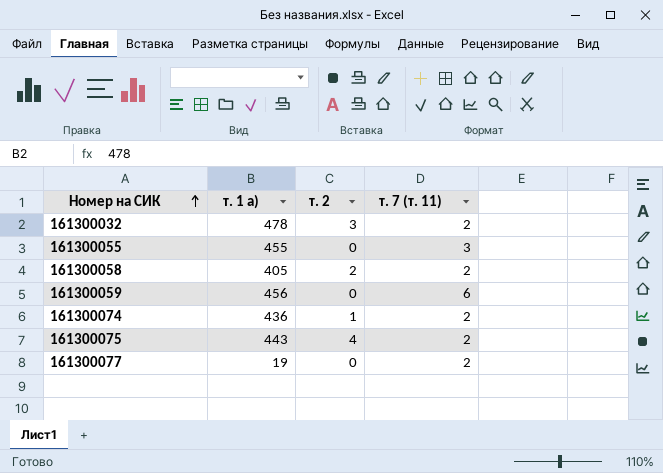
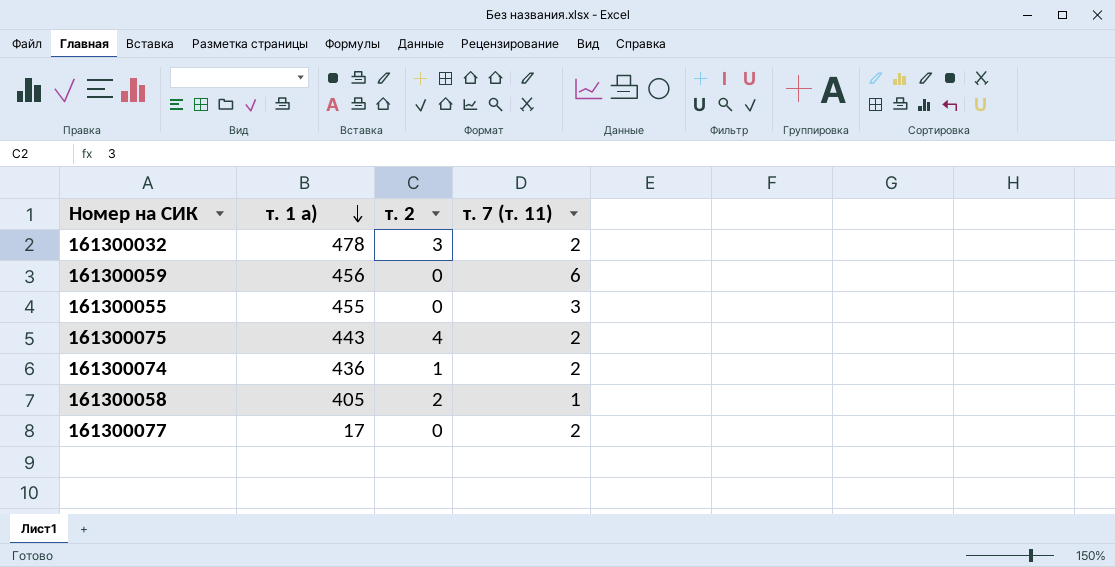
row order: Номер на СИК ascending -> т. 1 а) descending
161300058 | т. 7 (т. 11): 2 -> 1
161300077 | т. 1 а): 19 -> 17

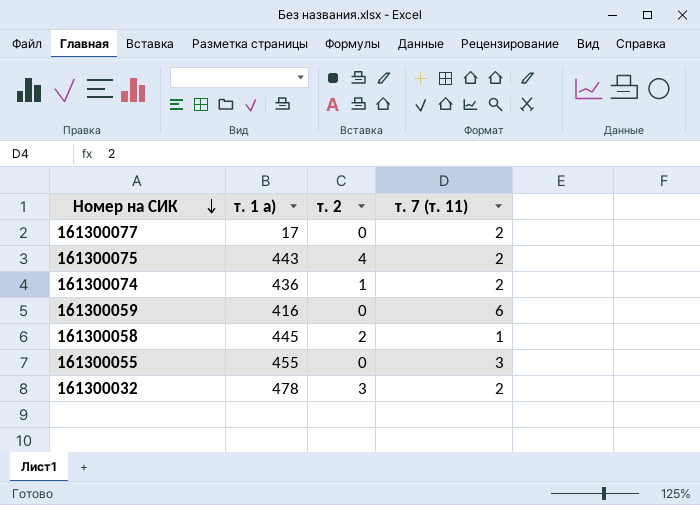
row order: т. 1 а) descending -> Номер на СИК descending
161300059 | т. 1 а): 456 -> 416
161300058 | т. 1 а): 405 -> 445

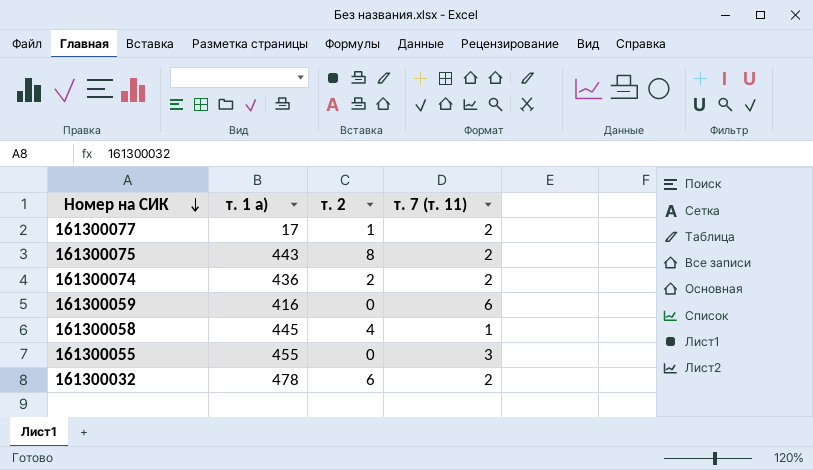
161300077 | т. 2: 0 -> 1
161300075 | т. 2: 4 -> 8
161300074 | т. 2: 1 -> 2
161300058 | т. 2: 2 -> 4
161300032 | т. 2: 3 -> 6

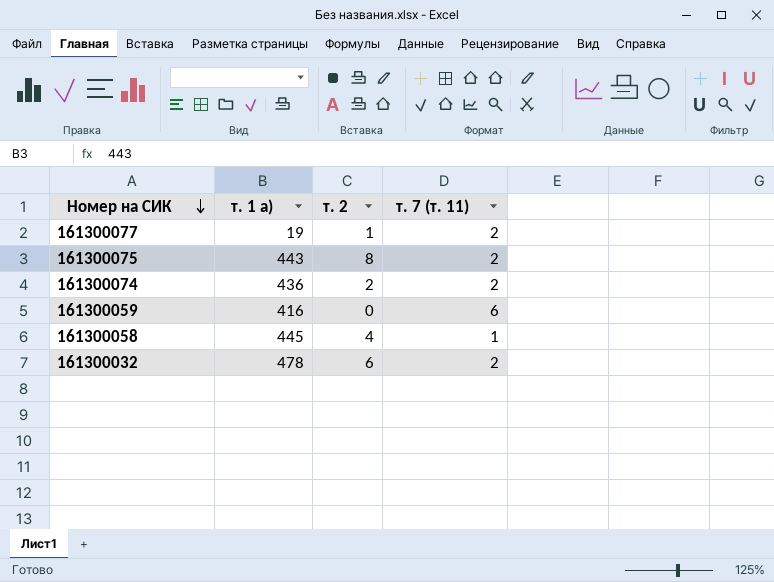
row 161300055: 455 | 0 | 3 -> none
161300077 | т. 1 а): 17 -> 19

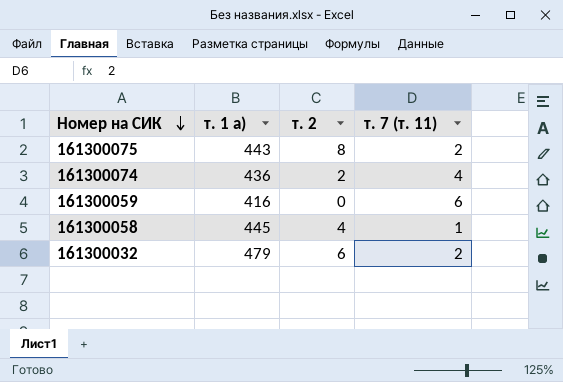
row 161300077: 19 | 1 | 2 -> none
161300074 | т. 7 (т. 11): 2 -> 4
161300032 | т. 1 а): 478 -> 479

